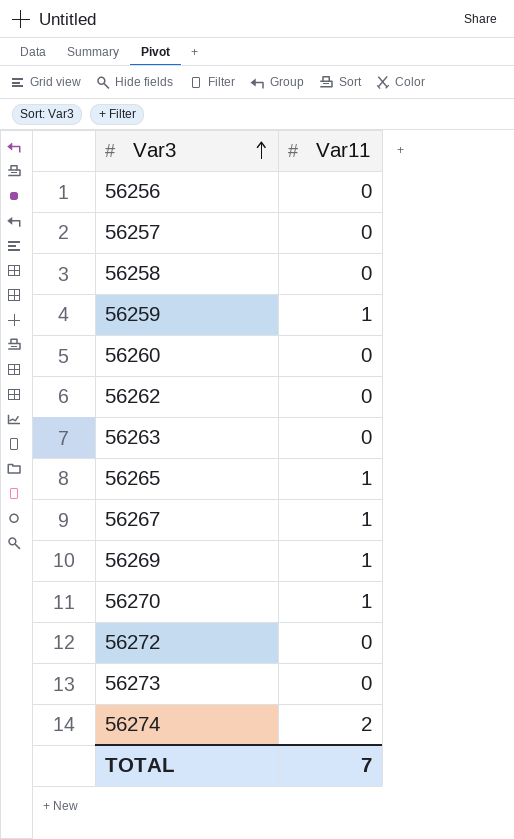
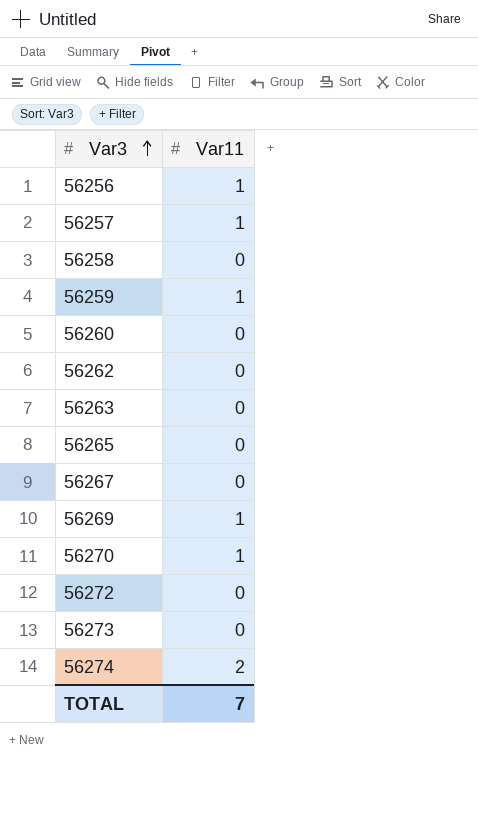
56256 | Var11: 0 -> 1
56257 | Var11: 0 -> 1
56265 | Var11: 1 -> 0
56267 | Var11: 1 -> 0

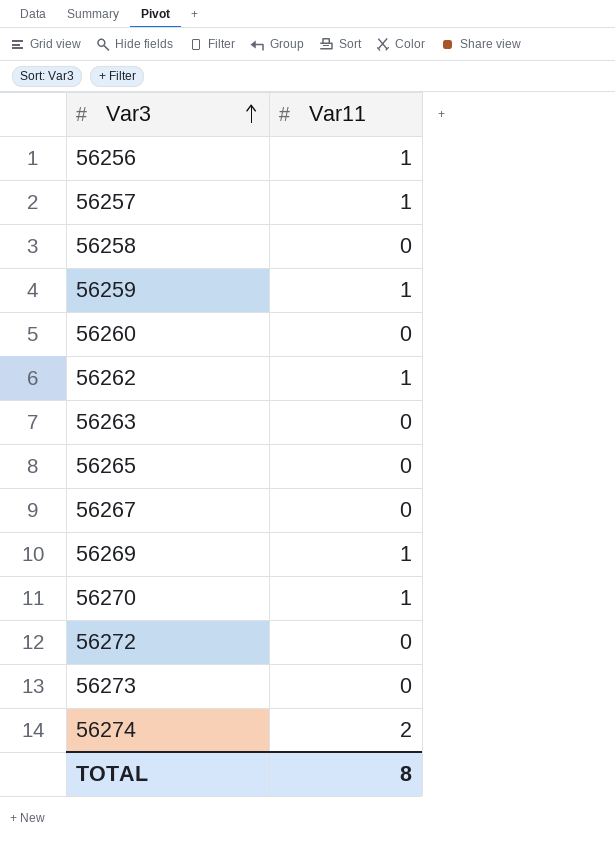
56262 | Var11: 0 -> 1
TOTAL | Var11: 7 -> 8

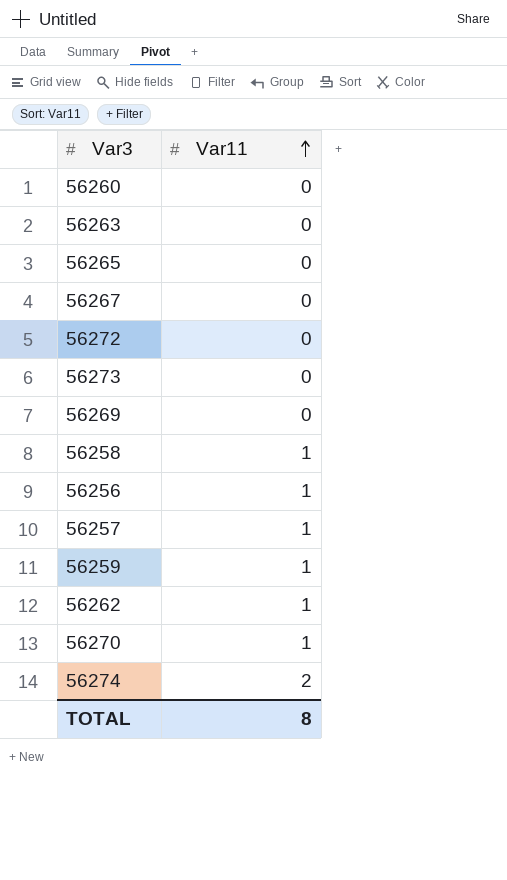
row order: Var3 ascending -> Var11 ascending
56269 | Var11: 1 -> 0
56258 | Var11: 0 -> 1

